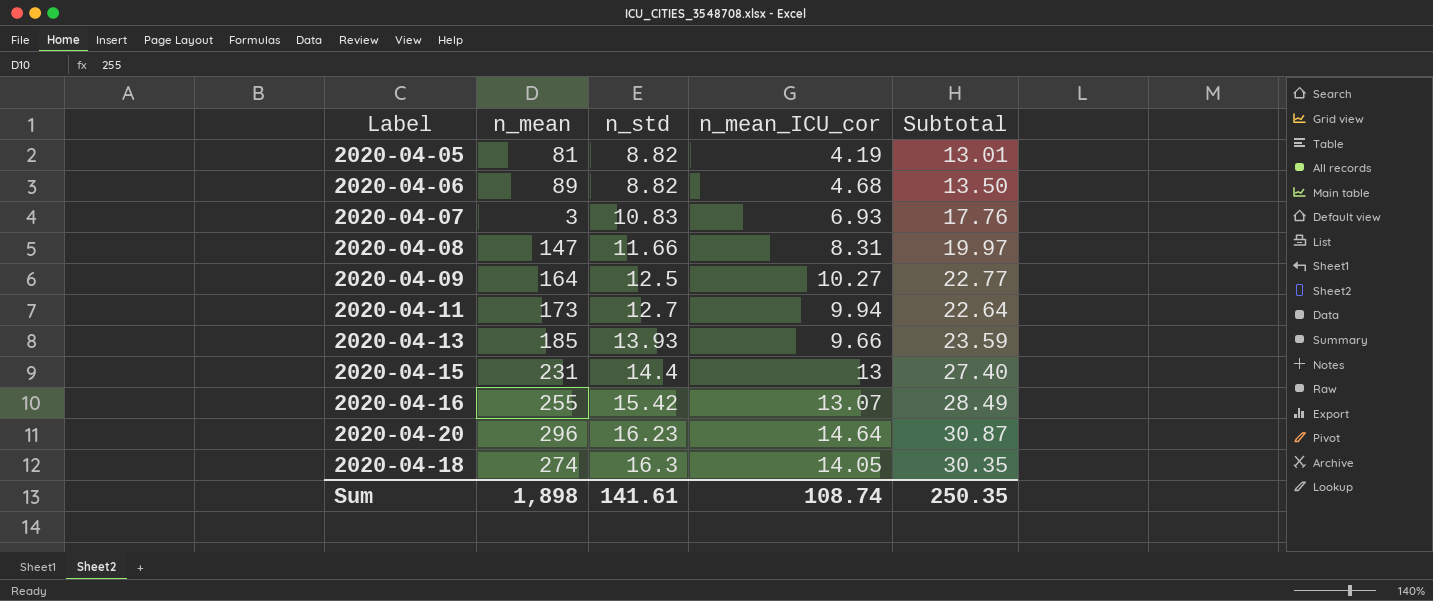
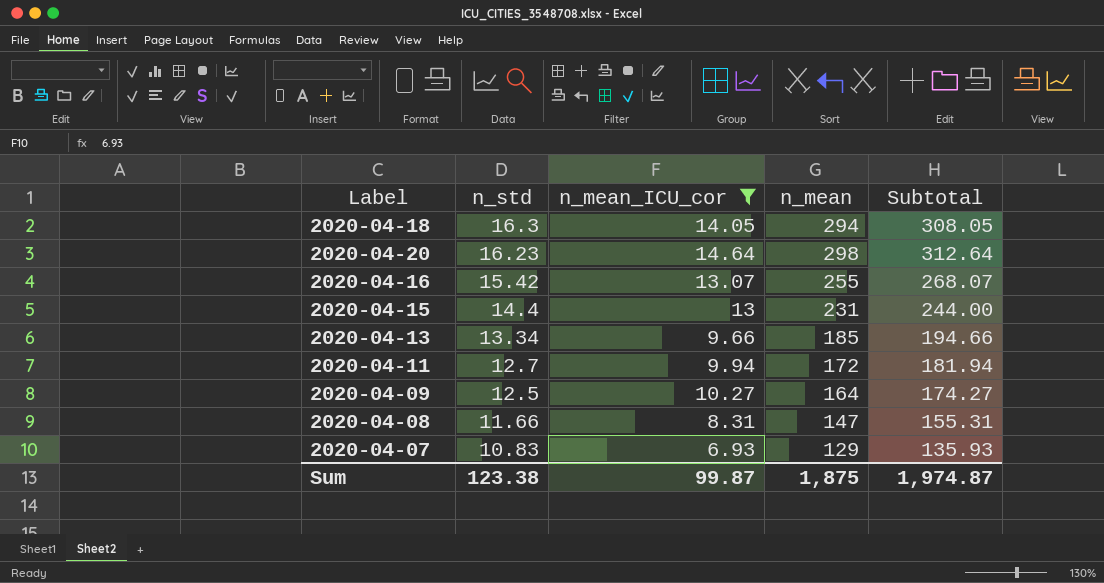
filter: none -> n_mean_ICU_cor >= 6.93
row order: n_std ascending -> n_std descending
column n_mean | position: 2 -> 4
column Subtotal | formula: [n_std] + [n_mean_ICU_cor] -> [n_mean_ICU_cor] + [n_mean]
2020-04-18 | n_mean: 274 -> 294
2020-04-20 | n_mean: 296 -> 298
2020-04-13 | n_std: 13.93 -> 13.34
2020-04-11 | n_mean: 173 -> 172
2020-04-07 | n_mean: 3 -> 129
Sum | n_std: 141.61 -> 123.38
Sum | n_mean_ICU_cor: 108.74 -> 99.87
Sum | n_mean: 1,898 -> 1,875
Sum | Subtotal: 250.35 -> 1,974.87

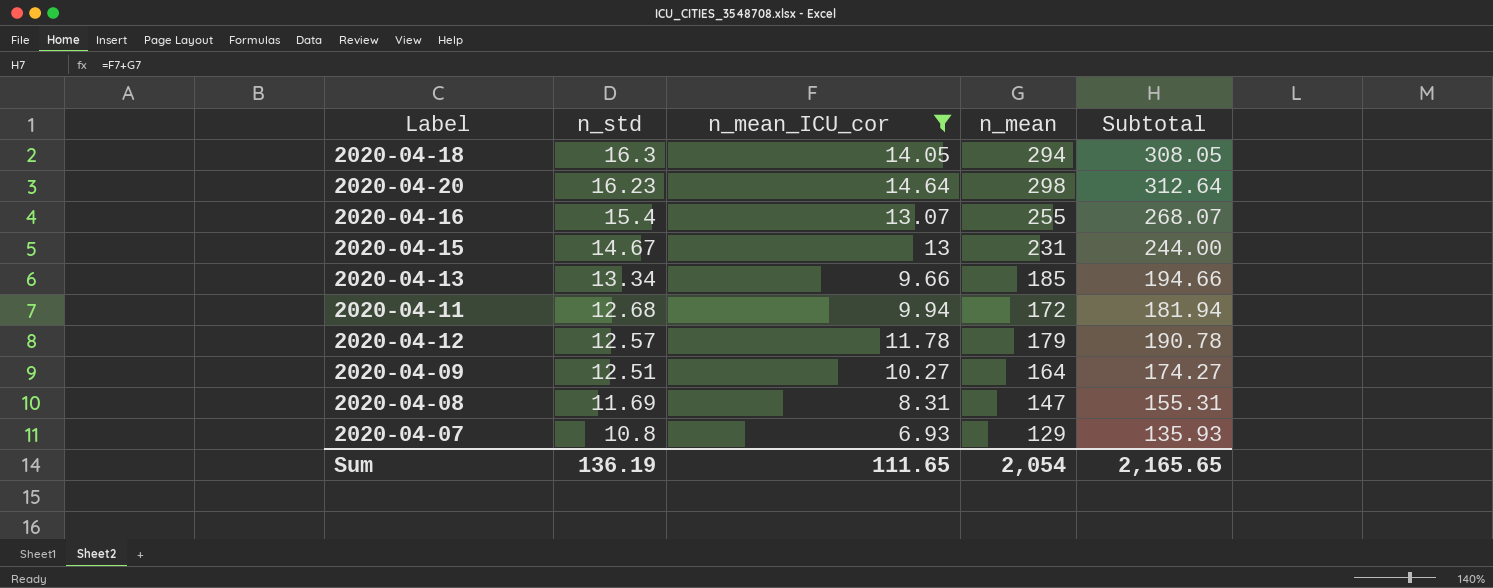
2020-04-16 | n_std: 15.42 -> 15.4
2020-04-15 | n_std: 14.4 -> 14.67
2020-04-11 | n_std: 12.7 -> 12.68
row 2020-04-12: none -> 12.57 | 11.78 | 179 | 190.78
2020-04-09 | n_std: 12.5 -> 12.51
2020-04-08 | n_std: 11.66 -> 11.69
2020-04-07 | n_std: 10.83 -> 10.8
Sum | n_std: 123.38 -> 136.19
Sum | n_mean_ICU_cor: 99.87 -> 111.65
Sum | n_mean: 1,875 -> 2,054
Sum | Subtotal: 1,974.87 -> 2,165.65

